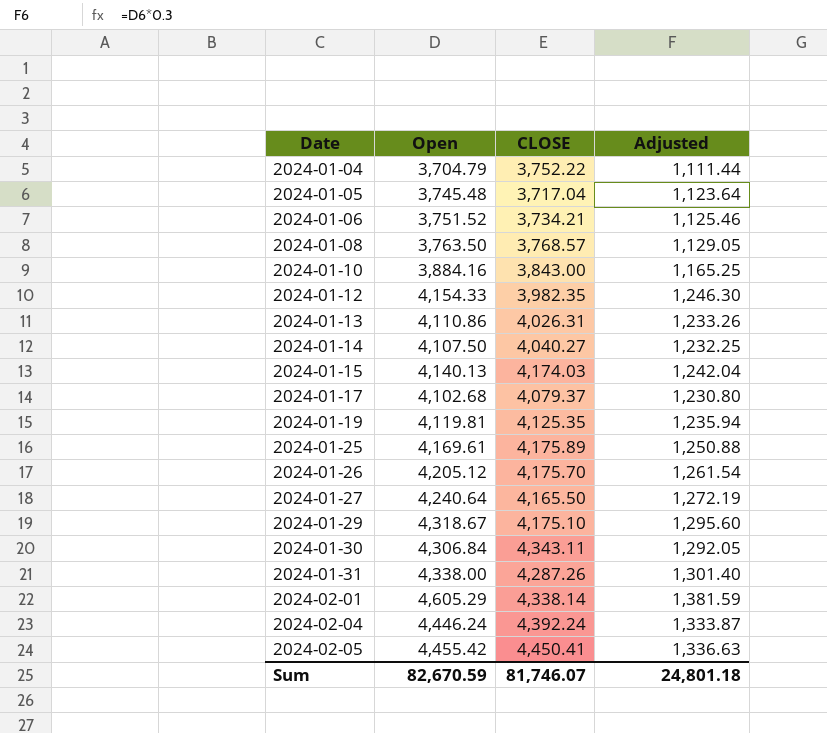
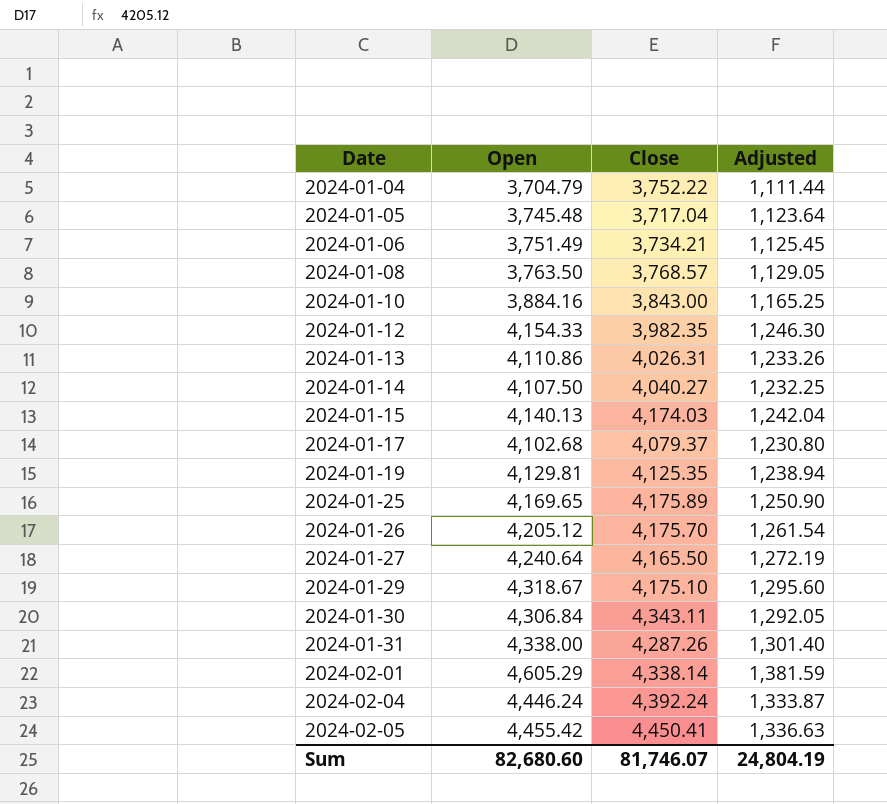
column name: CLOSE -> Close
2024-01-06 | Open: 3,751.52 -> 3,751.49
2024-01-06 | Adjusted: 1,125.46 -> 1,125.45
2024-01-19 | Open: 4,119.81 -> 4,129.81
2024-01-19 | Adjusted: 1,235.94 -> 1,238.94
2024-01-25 | Open: 4,169.61 -> 4,169.65
2024-01-25 | Adjusted: 1,250.88 -> 1,250.90
Sum | Open: 82,670.59 -> 82,680.60
Sum | Adjusted: 24,801.18 -> 24,804.19

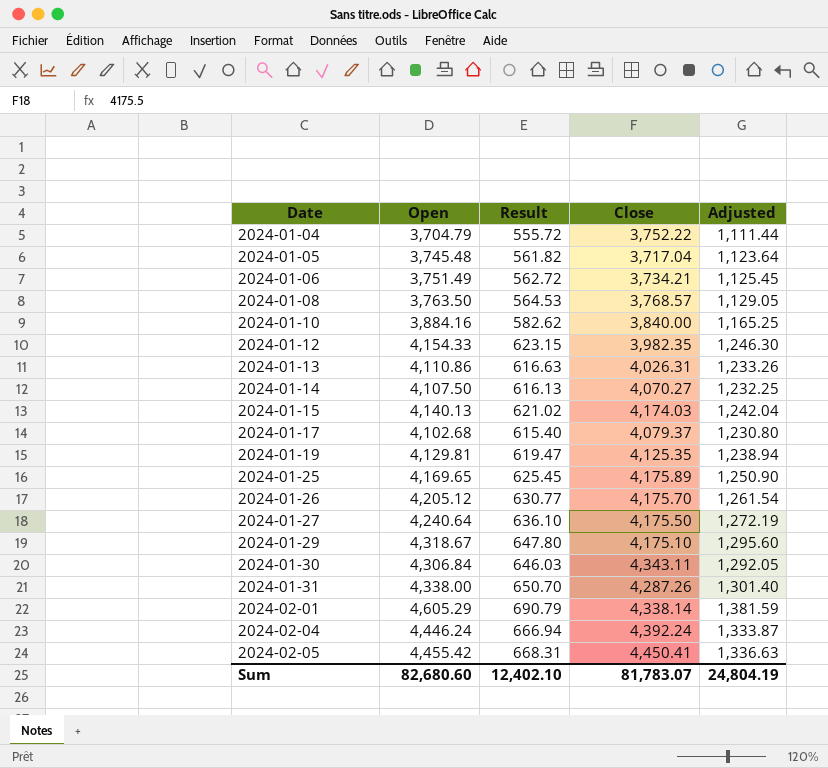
column Result | formula: none -> [Open] * 0.15
2024-01-10 | Close: 3,843.00 -> 3,840.00
2024-01-14 | Close: 4,040.27 -> 4,070.27
2024-01-27 | Close: 4,165.50 -> 4,175.50
Sum | Close: 81,746.07 -> 81,783.07

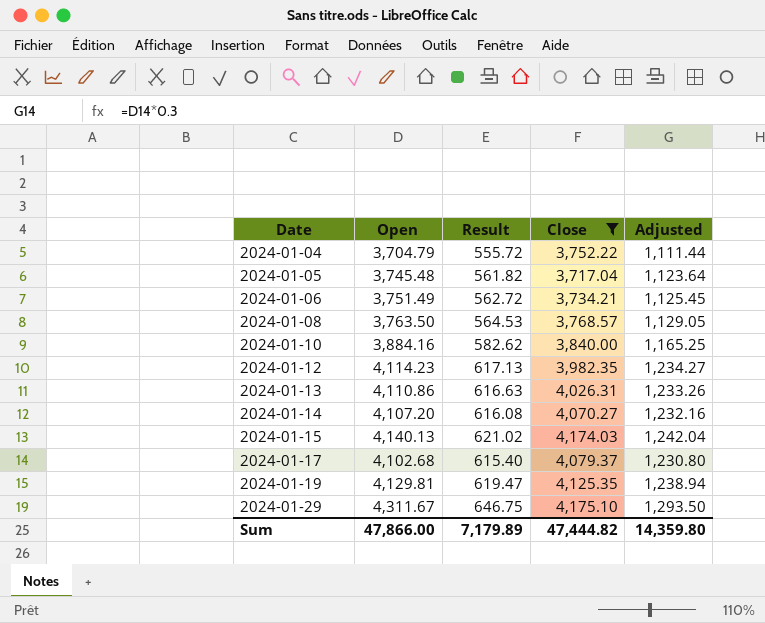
filter: none -> Close <= 4,175.10
2024-01-12 | Open: 4,154.33 -> 4,114.23
2024-01-12 | Result: 623.15 -> 617.13
2024-01-12 | Adjusted: 1,246.30 -> 1,234.27
2024-01-14 | Open: 4,107.50 -> 4,107.20
2024-01-14 | Result: 616.13 -> 616.08
2024-01-14 | Adjusted: 1,232.25 -> 1,232.16
2024-01-29 | Open: 4,318.67 -> 4,311.67
2024-01-29 | Result: 647.80 -> 646.75
2024-01-29 | Adjusted: 1,295.60 -> 1,293.50
Sum | Open: 82,680.60 -> 47,866.00
Sum | Result: 12,402.10 -> 7,179.89
Sum | Close: 81,783.07 -> 47,444.82
Sum | Adjusted: 24,804.19 -> 14,359.80

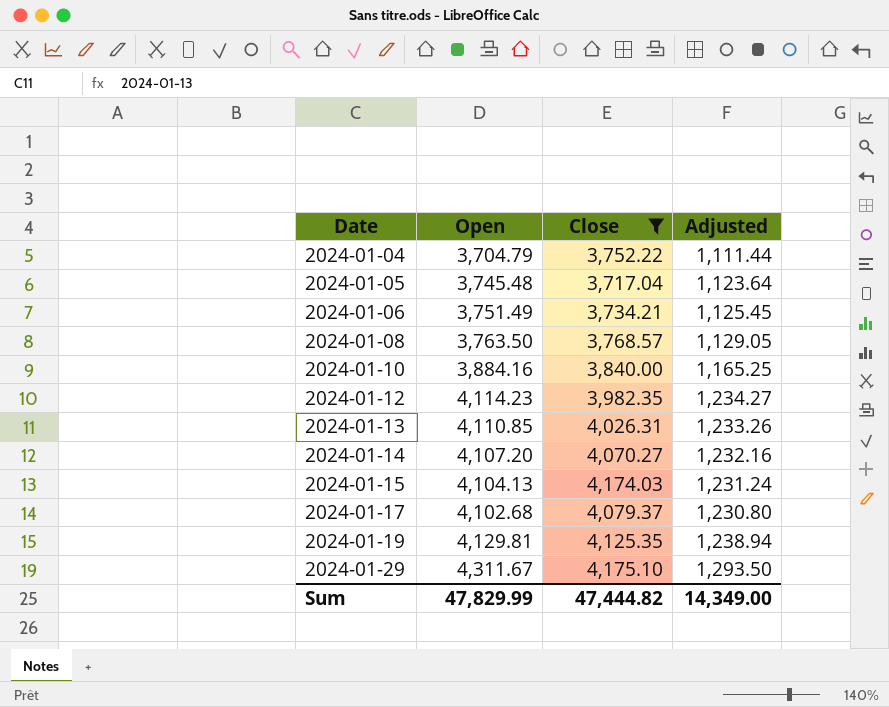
column Result | formula: [Open] * 0.15 -> none
2024-01-13 | Open: 4,110.86 -> 4,110.85
2024-01-15 | Open: 4,140.13 -> 4,104.13
2024-01-15 | Adjusted: 1,242.04 -> 1,231.24
Sum | Open: 47,866.00 -> 47,829.99
Sum | Adjusted: 14,359.80 -> 14,349.00

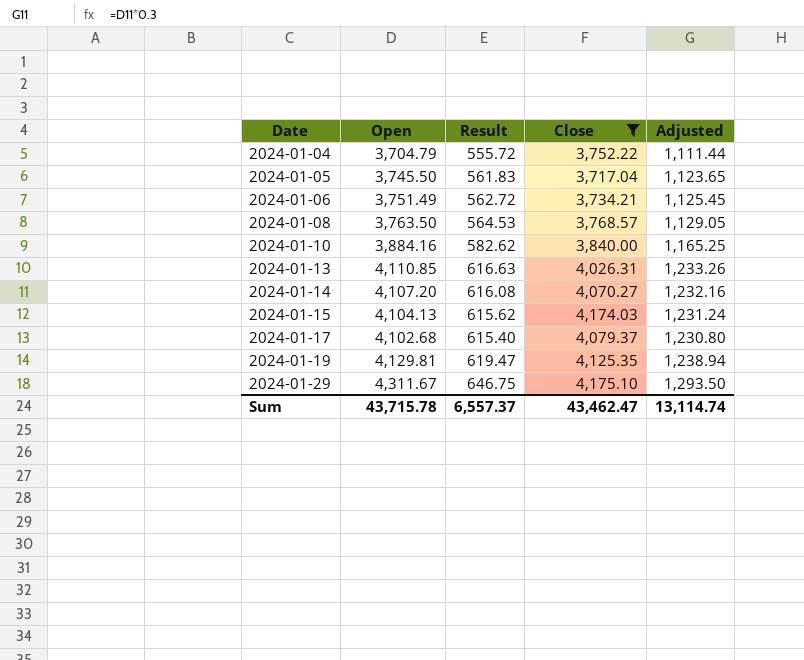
column Result | formula: none -> [Open] * 0.15
row 2024-01-12: 4,114.23 | 3,982.35 | 1,234.27 -> none
2024-01-05 | Open: 3,745.48 -> 3,745.50
2024-01-05 | Adjusted: 1,123.64 -> 1,123.65
Sum | Open: 47,829.99 -> 43,715.78
Sum | Close: 47,444.82 -> 43,462.47
Sum | Adjusted: 14,349.00 -> 13,114.74

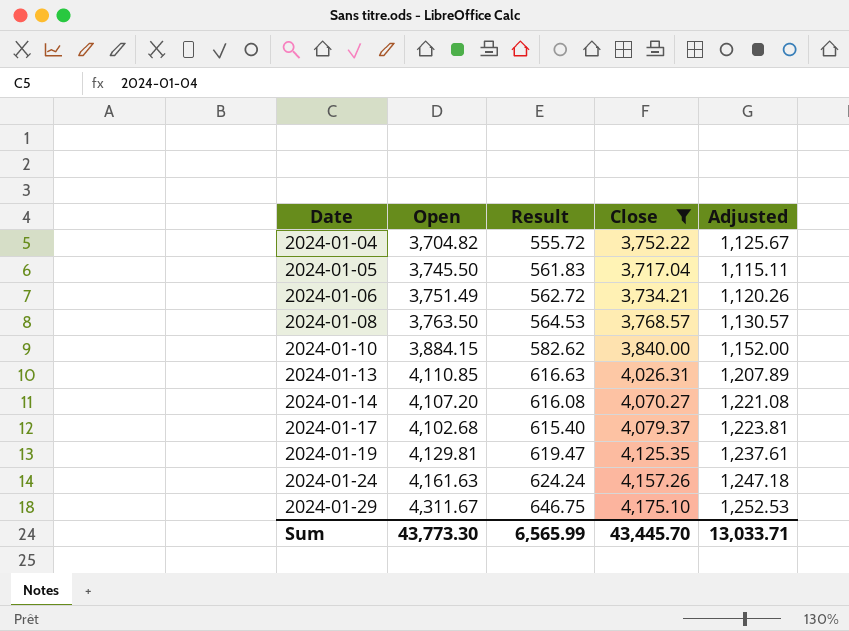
column Adjusted | formula: [Open] * 0.3 -> [Close] * 0.3
row 2024-01-15: 4,104.13 | 615.62 | 4,174.03 | 1,231.24 -> none
2024-01-04 | Open: 3,704.79 -> 3,704.82
2024-01-10 | Open: 3,884.16 -> 3,884.15
row 2024-01-24: none -> 4,161.63 | 624.24 | 4,157.26 | 1,247.18
Sum | Open: 43,715.78 -> 43,773.30
Sum | Result: 6,557.37 -> 6,565.99
Sum | Close: 43,462.47 -> 43,445.70
Sum | Adjusted: 13,114.74 -> 13,033.71

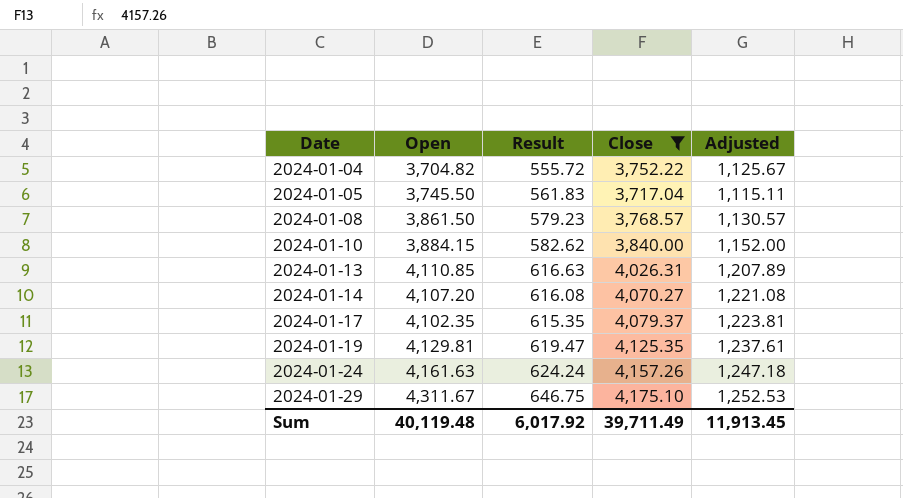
row 2024-01-06: 3,751.49 | 562.72 | 3,734.21 | 1,120.26 -> none
2024-01-08 | Open: 3,763.50 -> 3,861.50
2024-01-08 | Result: 564.53 -> 579.23
2024-01-17 | Open: 4,102.68 -> 4,102.35
2024-01-17 | Result: 615.40 -> 615.35
Sum | Open: 43,773.30 -> 40,119.48
Sum | Result: 6,565.99 -> 6,017.92
Sum | Close: 43,445.70 -> 39,711.49
Sum | Adjusted: 13,033.71 -> 11,913.45

